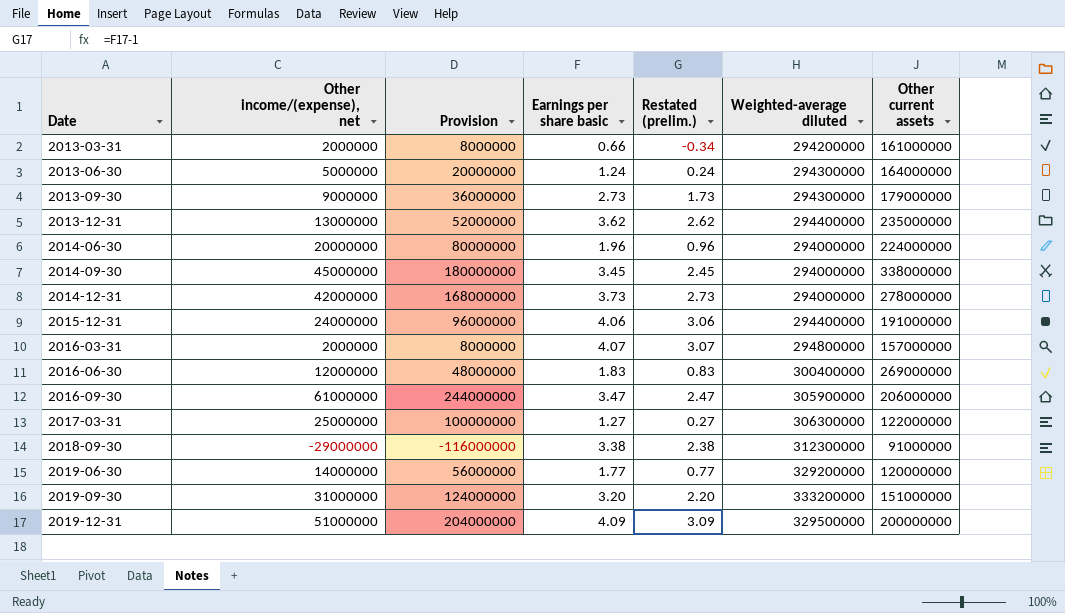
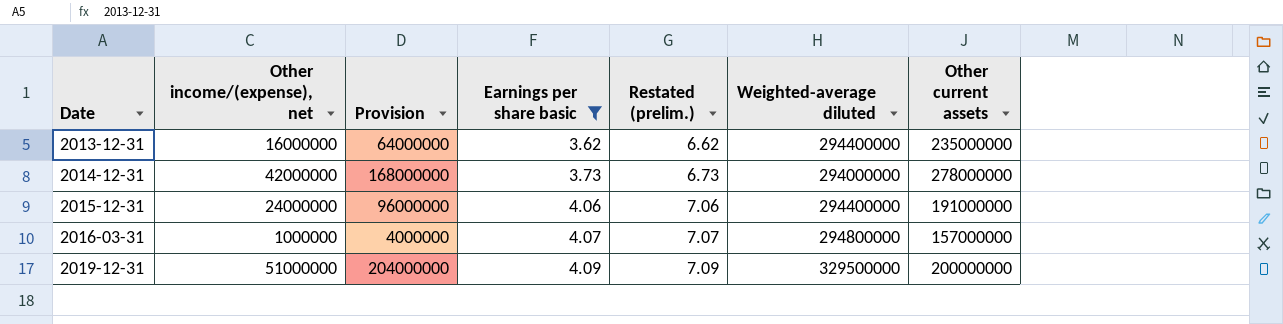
filter: none -> Earnings per share basic >= 3.62
column Restated (prelim.) | formula: [Earnings per share basic] - 1 -> [Earnings per share basic] + 3
2013-12-31 | Other income/(expense), net: 13000000 -> 16000000
2013-12-31 | Provision: 52000000 -> 64000000
2016-03-31 | Other income/(expense), net: 2000000 -> 1000000
2016-03-31 | Provision: 8000000 -> 4000000

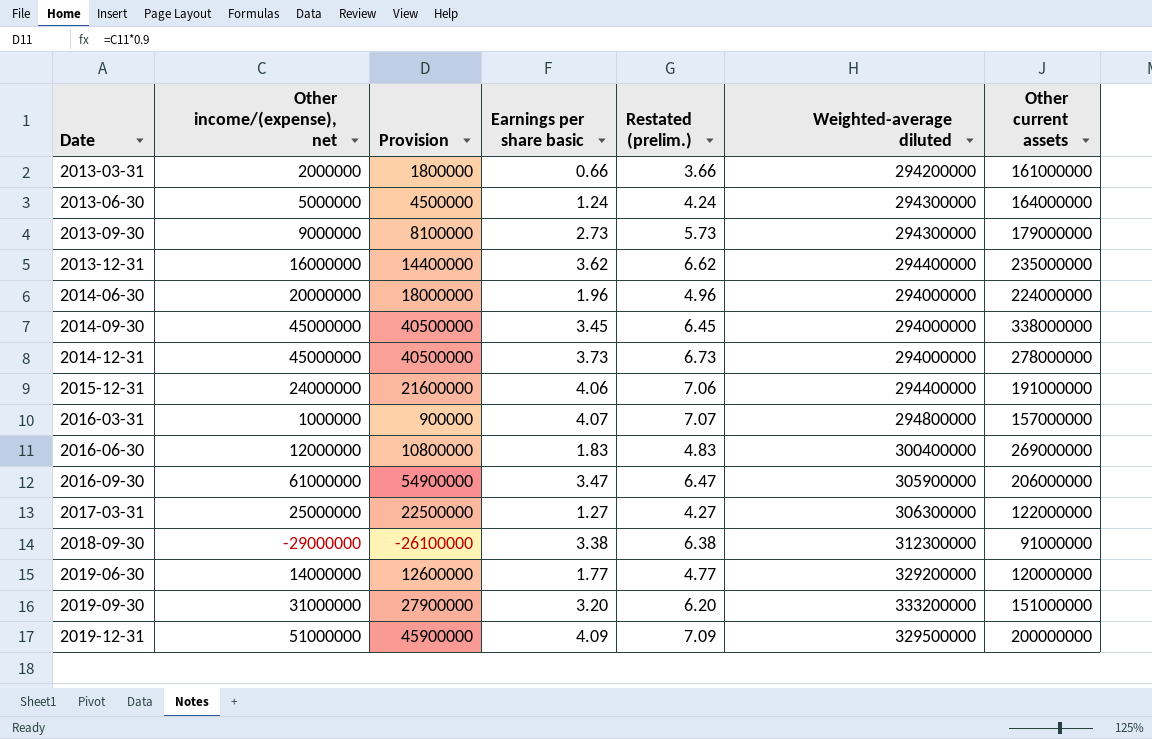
filter: Earnings per share basic >= 3.62 -> none
column Provision | formula: [Other income/(expense), net] * 4 -> [Other income/(expense), net] * 0.9
2014-12-31 | Other income/(expense), net: 42000000 -> 45000000

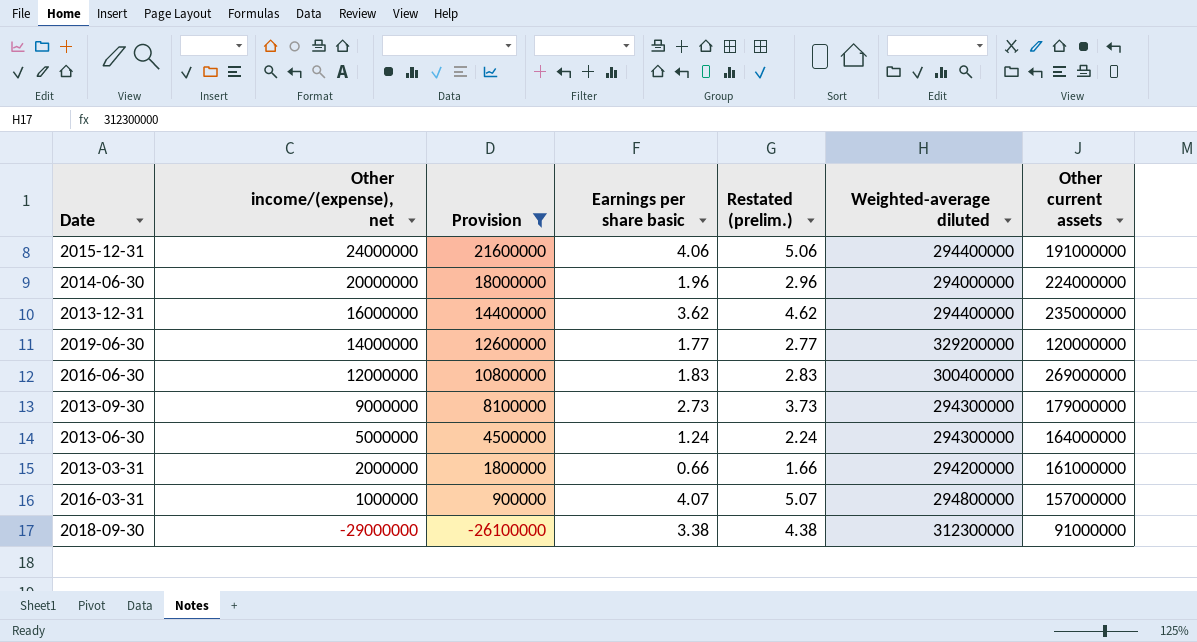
filter: none -> Provision <= 21600000
row order: Date ascending -> Other income/(expense), net descending
column Restated (prelim.) | formula: [Earnings per share basic] + 3 -> [Earnings per share basic] + 1

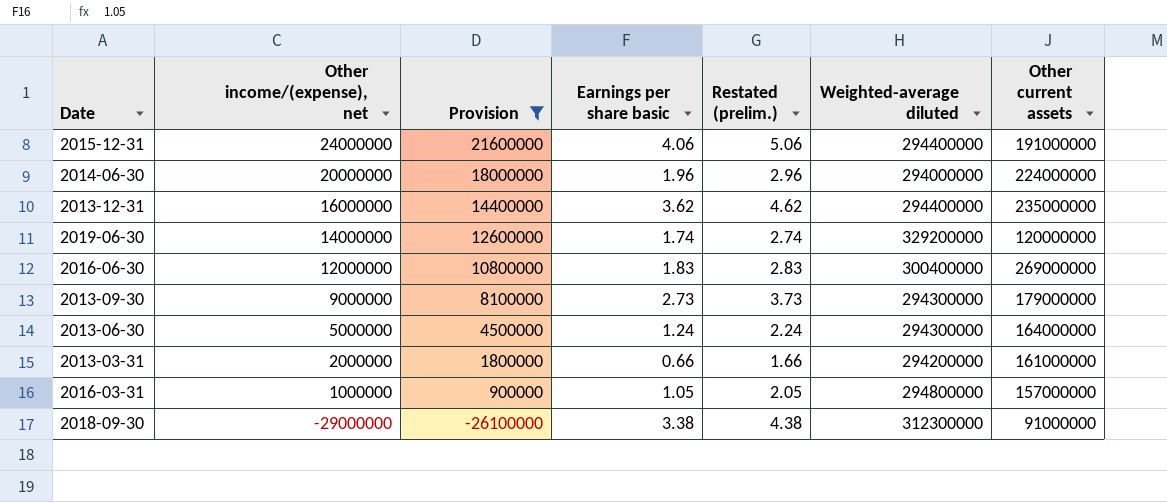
2019-06-30 | Earnings per share basic: 1.77 -> 1.74
2019-06-30 | Restated (prelim.): 2.77 -> 2.74
2016-03-31 | Earnings per share basic: 4.07 -> 1.05
2016-03-31 | Restated (prelim.): 5.07 -> 2.05

